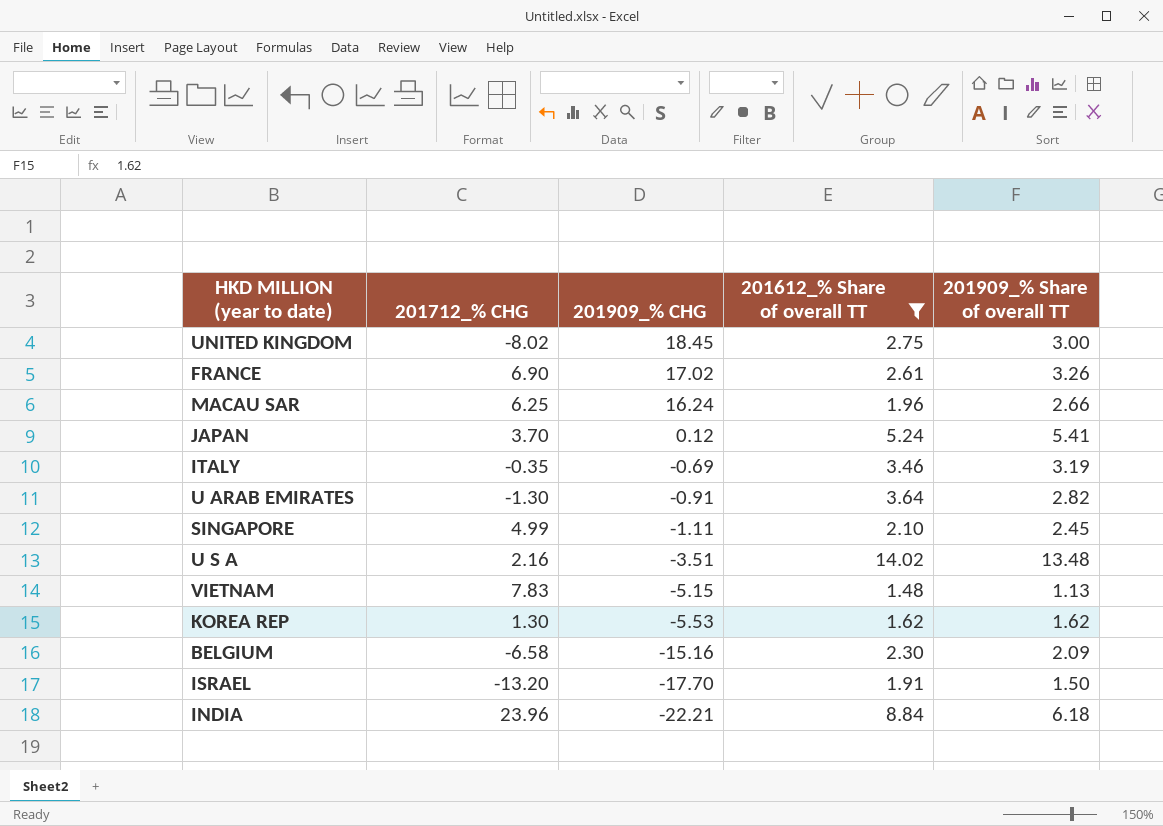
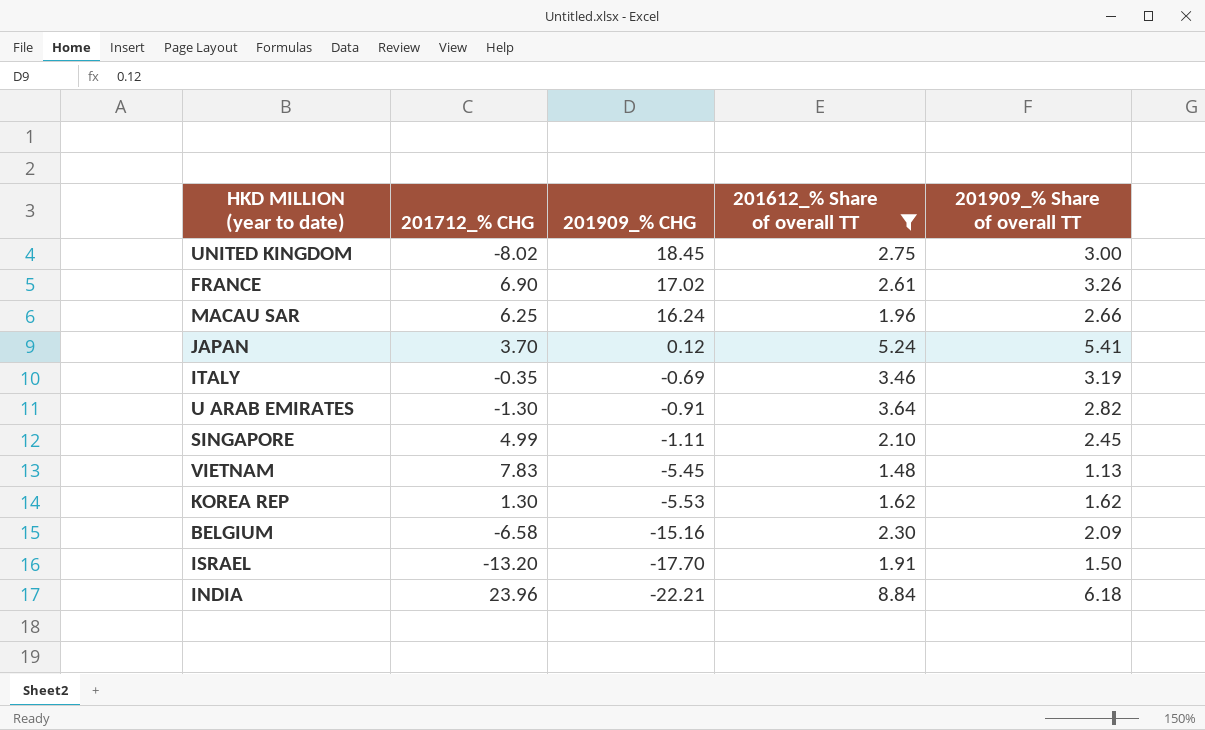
row U S A: 2.16 | -3.51 | 14.02 | 13.48 -> none
VIETNAM | 201909_% CHG: -5.15 -> -5.45

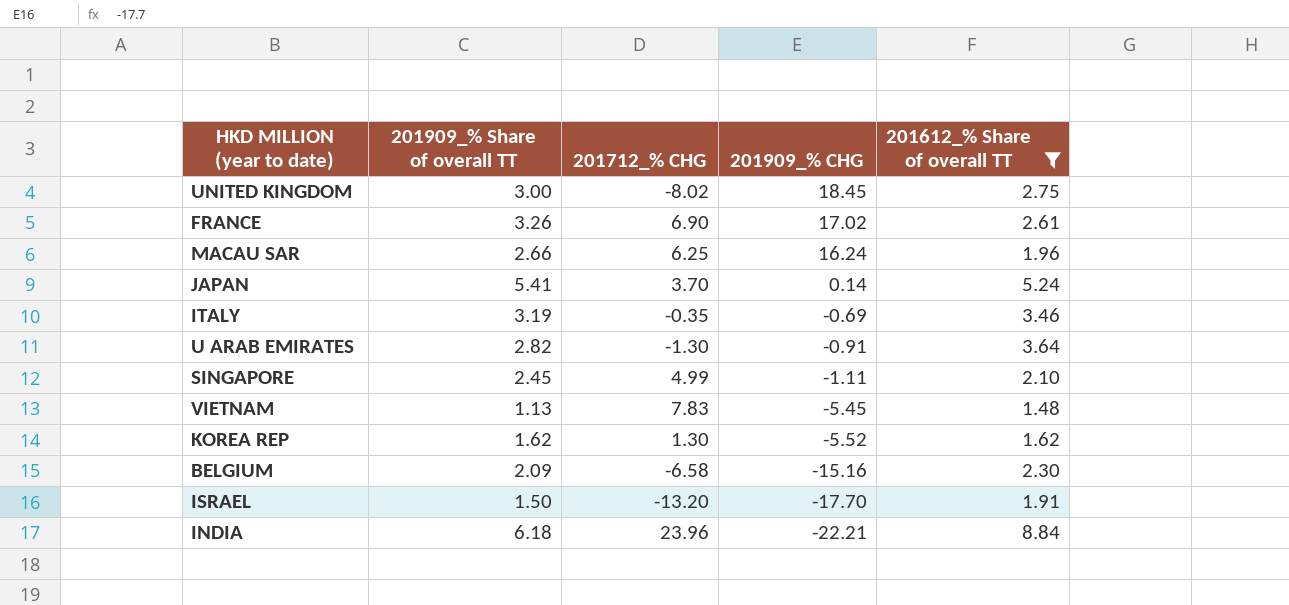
column 201909_% Share of overall TT | position: 5 -> 2
JAPAN | 201909_% CHG: 0.12 -> 0.14
KOREA REP | 201909_% CHG: -5.53 -> -5.52

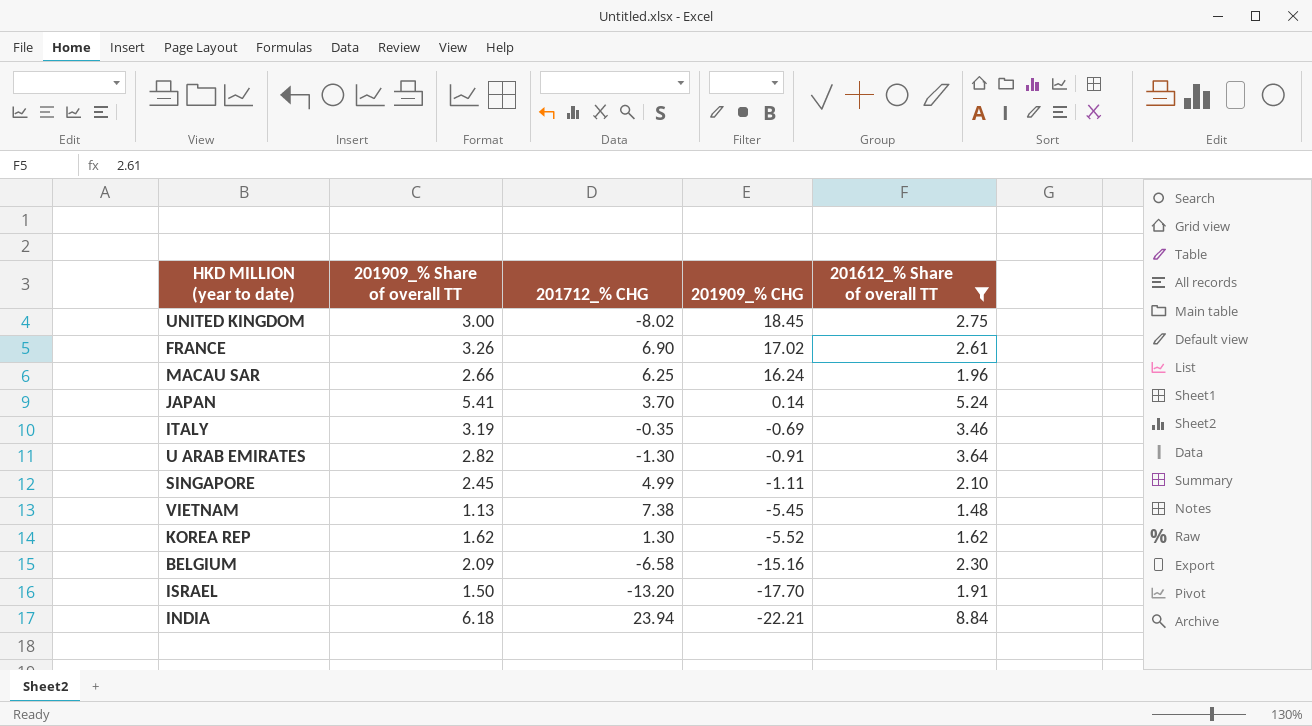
VIETNAM | 201712_% CHG: 7.83 -> 7.38
INDIA | 201712_% CHG: 23.96 -> 23.94

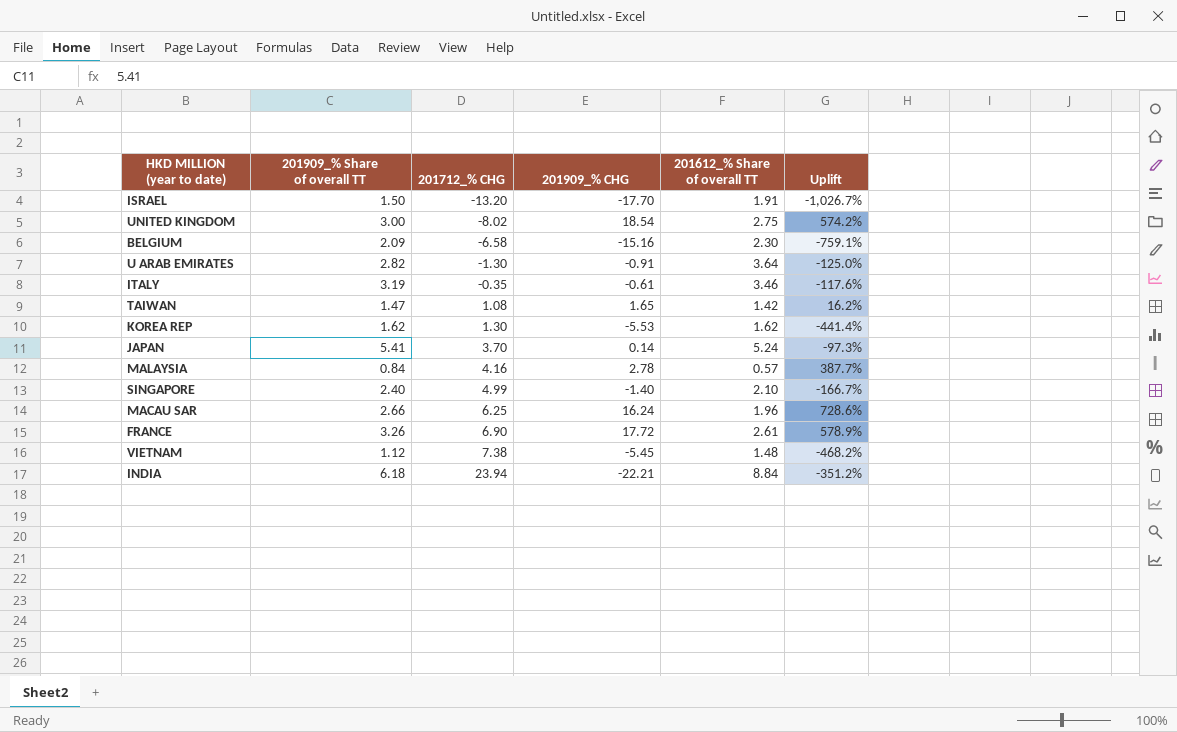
filter: 201612_% Share of overall TT >= 1.48 -> none
row order: 201909_% CHG descending -> 201712_% CHG ascending
column Uplift | formula: none -> ([201909_% CHG] - [201612_% Share of overall TT]) / [201612_% Share of overall TT]
UNITED KINGDOM | 201909_% CHG: 18.45 -> 18.54
ITALY | 201909_% CHG: -0.69 -> -0.61
KOREA REP | 201909_% CHG: -5.52 -> -5.53
SINGAPORE | 201909_% Share of overall TT: 2.45 -> 2.40
SINGAPORE | 201909_% CHG: -1.11 -> -1.40
FRANCE | 201909_% CHG: 17.02 -> 17.72
VIETNAM | 201909_% Share of overall TT: 1.13 -> 1.12

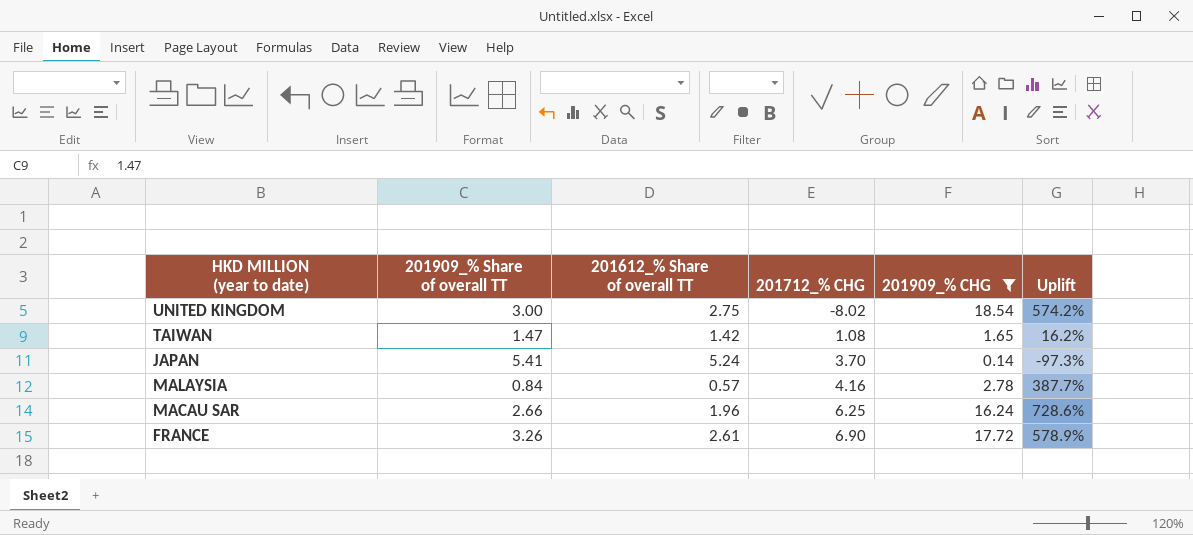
filter: none -> 201909_% CHG >= 0.14
column 201612_% Share of overall TT | position: 5 -> 3

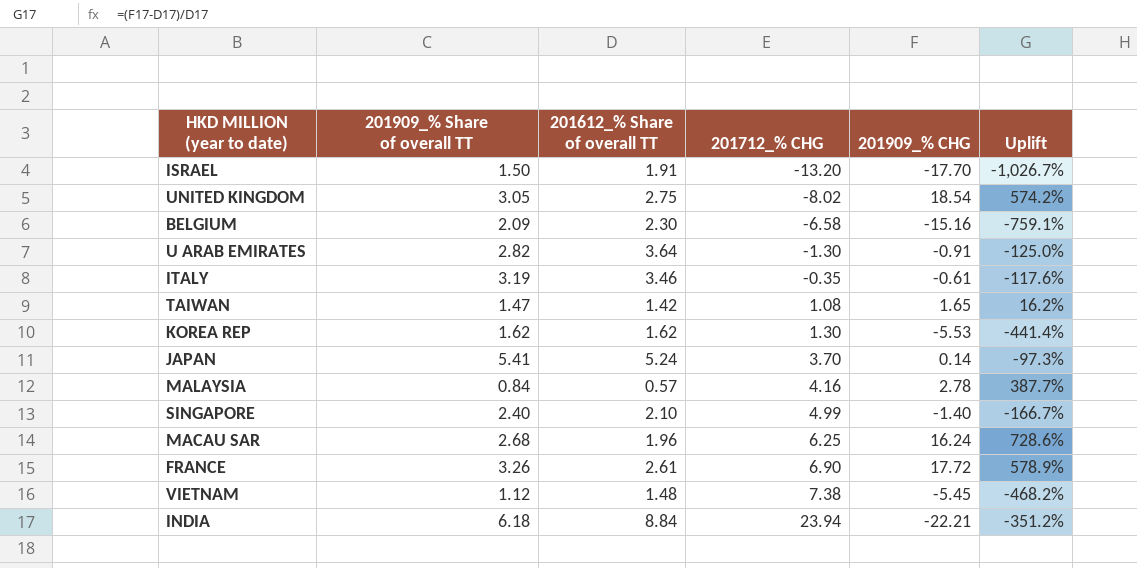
filter: 201909_% CHG >= 0.14 -> none
UNITED KINGDOM | 201909_% Share of overall TT: 3.00 -> 3.05
MACAU SAR | 201909_% Share of overall TT: 2.66 -> 2.68

